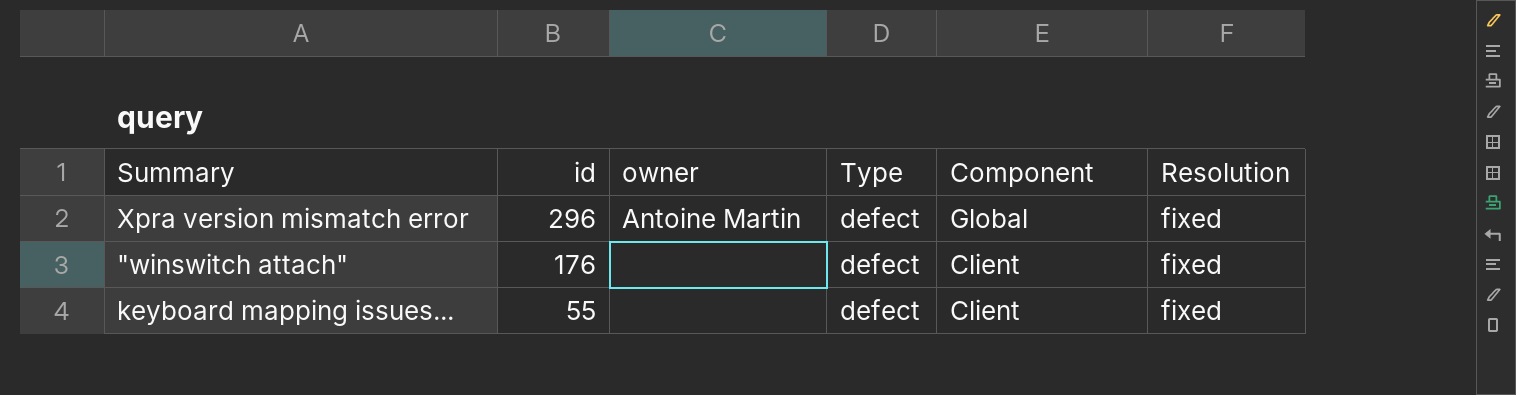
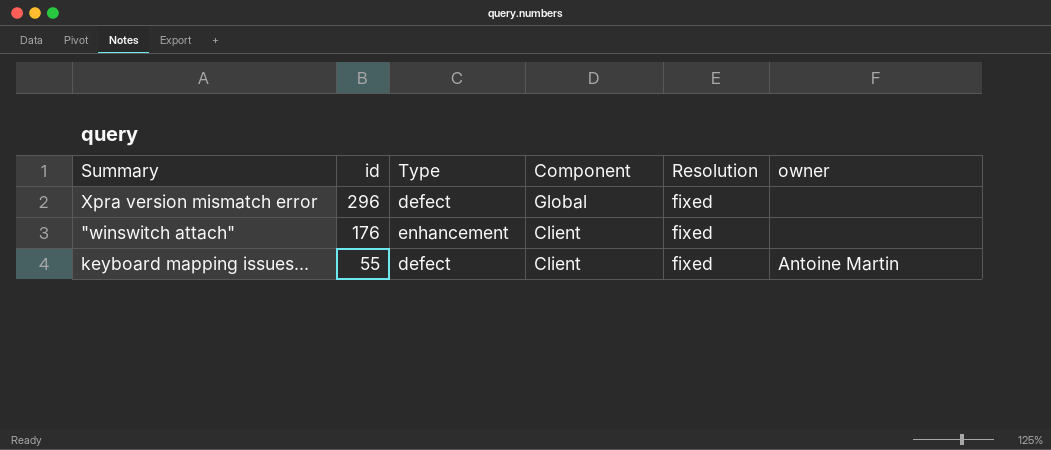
column owner | position: 3 -> 6
Xpra version mismatch error | owner: Antoine Martin -> none
"winswitch attach" | Type: defect -> enhancement
keyboard mapping issues... | owner: none -> Antoine Martin

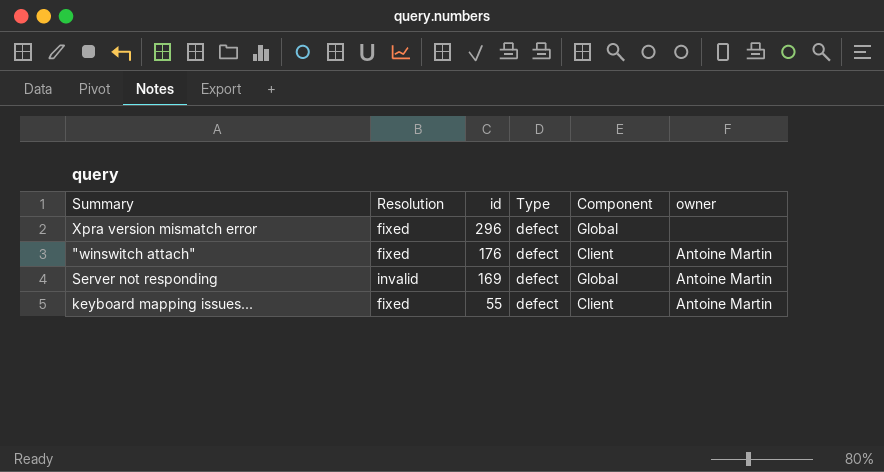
column Resolution | position: 5 -> 2
"winswitch attach" | Type: enhancement -> defect
"winswitch attach" | owner: none -> Antoine Martin
row Server not responding: none -> invalid | 169 | defect | Global | Antoine Martin

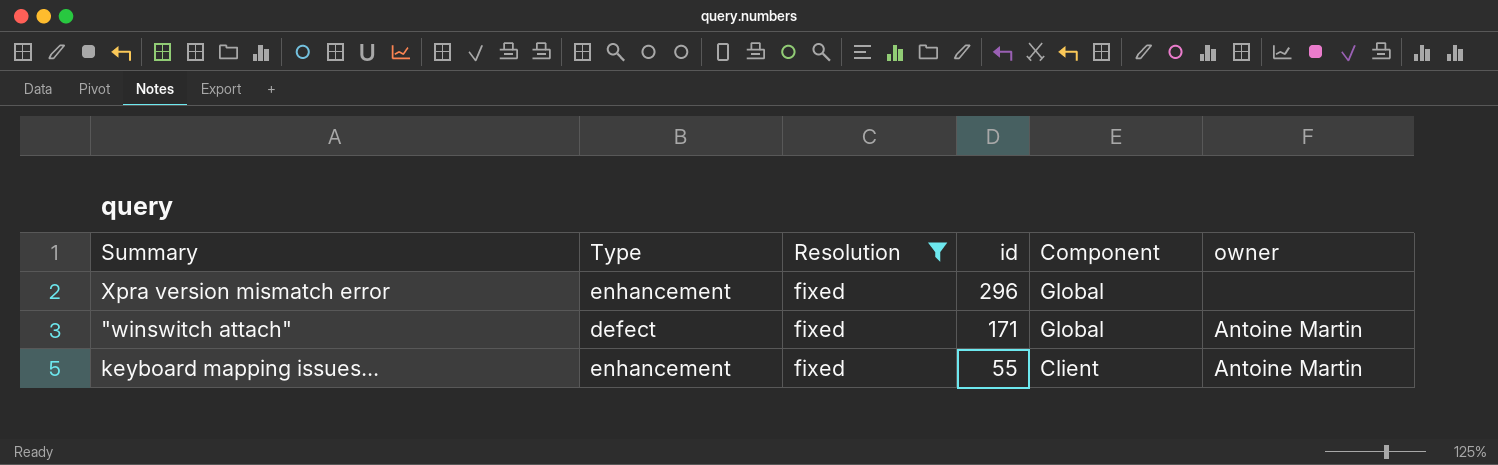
filter: none -> Resolution = fixed
column Type | position: 4 -> 2
Xpra version mismatch error | Type: defect -> enhancement
"winswitch attach" | id: 176 -> 171
"winswitch attach" | Component: Client -> Global
keyboard mapping issues... | Type: defect -> enhancement

